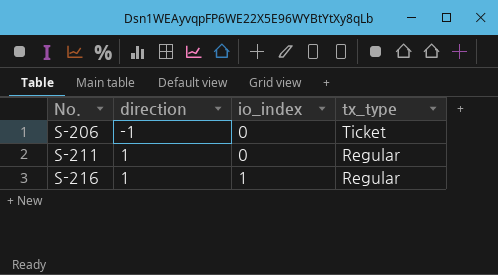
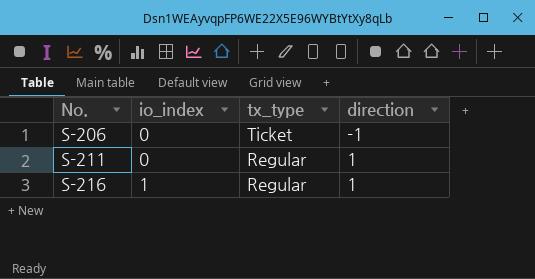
column direction | position: 2 -> 4

